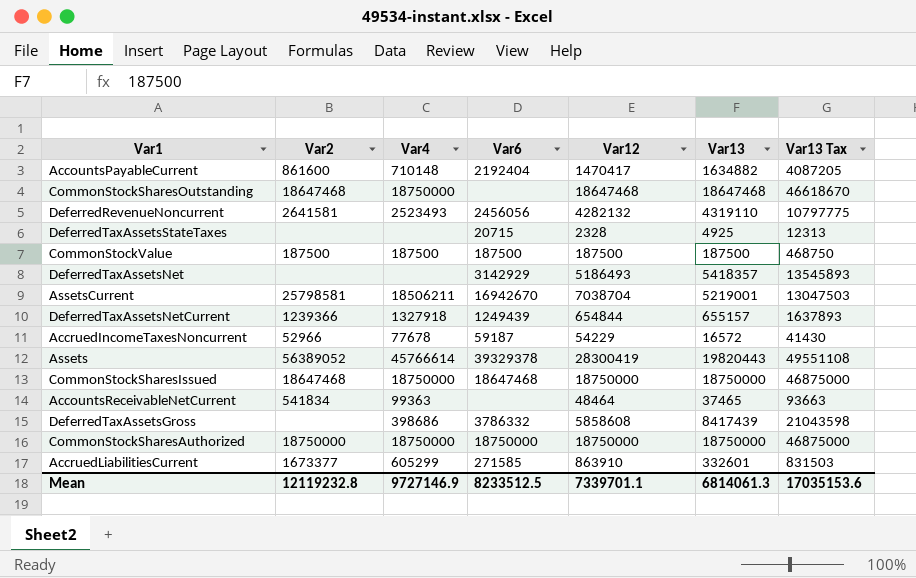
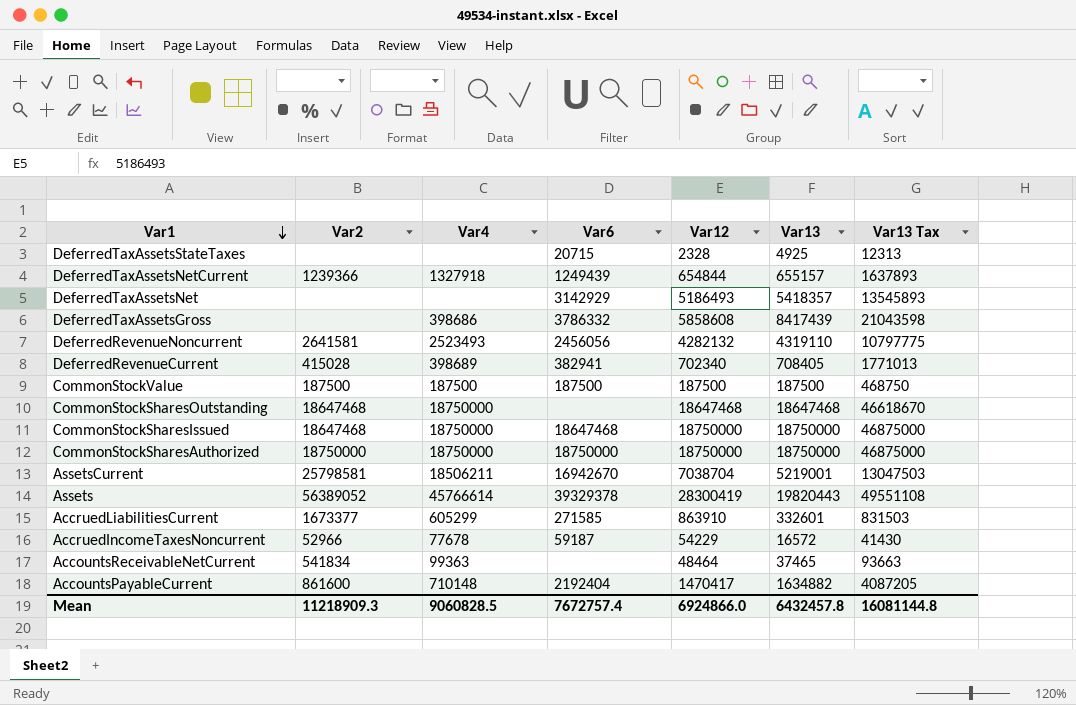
row order: none -> Var1 descending
row DeferredRevenueCurrent: none -> 415028 | 398689 | 382941 | 702340 | 708405 | 1771013
Mean | Var2: 12119232.8 -> 11218909.3
Mean | Var4: 9727146.9 -> 9060828.5
Mean | Var6: 8233512.5 -> 7672757.4
Mean | Var12: 7339701.1 -> 6924866.0
Mean | Var13: 6814061.3 -> 6432457.8
Mean | Var13 Tax: 17035153.6 -> 16081144.8

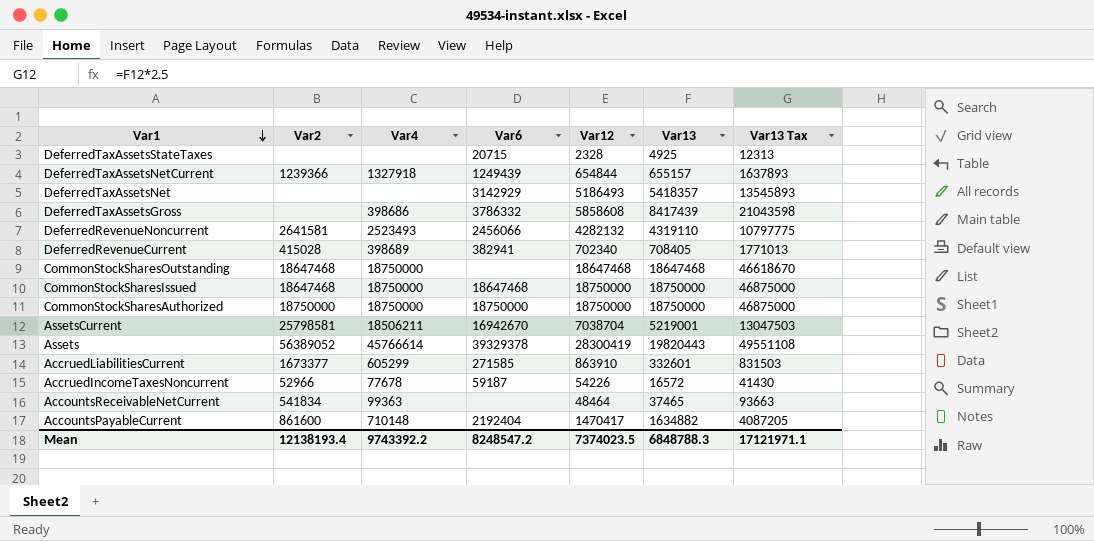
row CommonStockValue: 187500 | 187500 | 187500 | 187500 | 187500 | 468750 -> none
DeferredRevenueNoncurrent | Var6: 2456056 -> 2456066
AccruedIncomeTaxesNoncurrent | Var12: 54229 -> 54226
Mean | Var2: 11218909.3 -> 12138193.4
Mean | Var4: 9060828.5 -> 9743392.2
Mean | Var6: 7672757.4 -> 8248547.2
Mean | Var12: 6924866.0 -> 7374023.5
Mean | Var13: 6432457.8 -> 6848788.3
Mean | Var13 Tax: 16081144.8 -> 17121971.1

